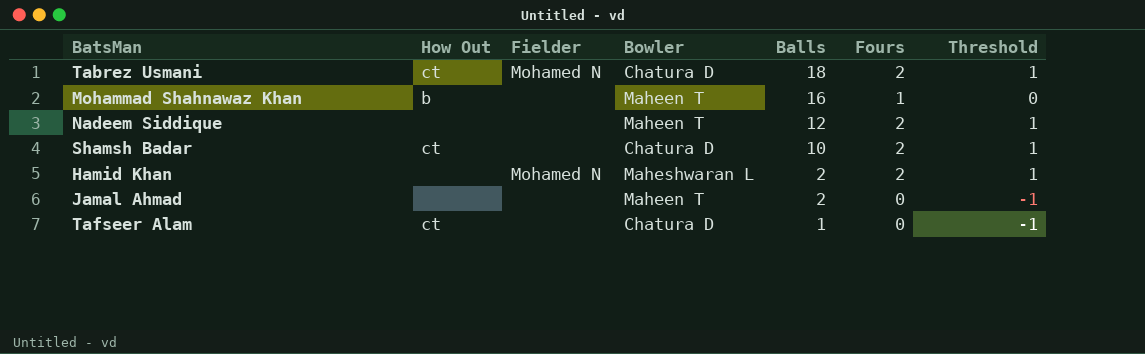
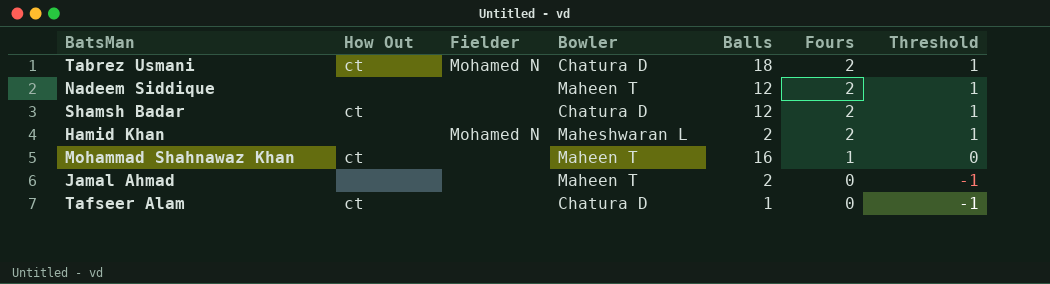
row order: Balls descending -> Fours descending
Shamsh Badar | Balls: 10 -> 12
Mohammad Shahnawaz Khan | How Out: b -> ct

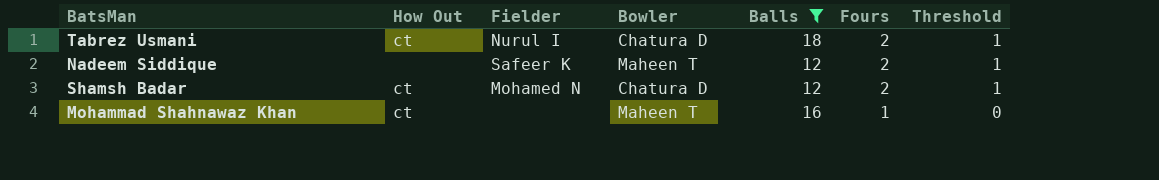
filter: none -> Balls >= 12
Tabrez Usmani | Fielder: Mohamed N -> Nurul I
Nadeem Siddique | Fielder: none -> Safeer K
Shamsh Badar | Fielder: none -> Mohamed N

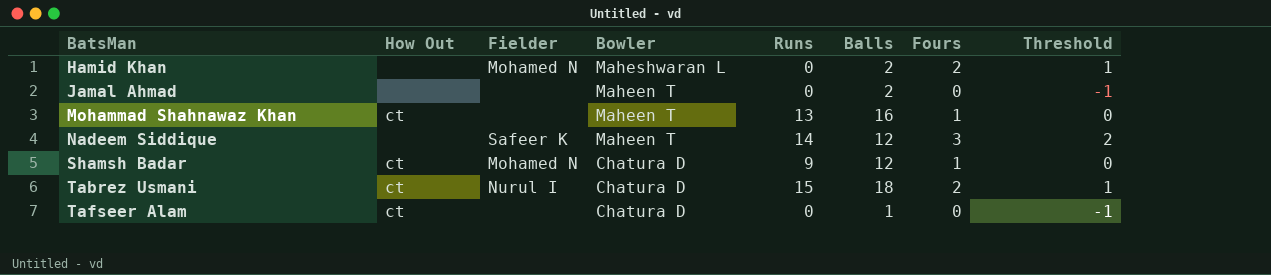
filter: Balls >= 12 -> none
row order: Fours descending -> BatsMan ascending
column Runs | position: none -> 5
Nadeem Siddique | Fours: 2 -> 3
Nadeem Siddique | Threshold: 1 -> 2
Shamsh Badar | Fours: 2 -> 1
Shamsh Badar | Threshold: 1 -> 0

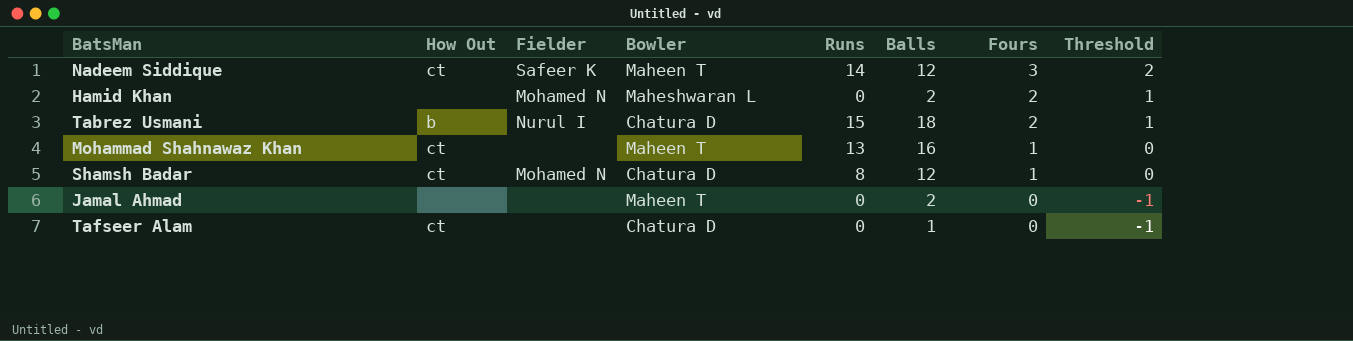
row order: BatsMan ascending -> Fours descending
Nadeem Siddique | How Out: none -> ct
Tabrez Usmani | How Out: ct -> b
Shamsh Badar | Runs: 9 -> 8

